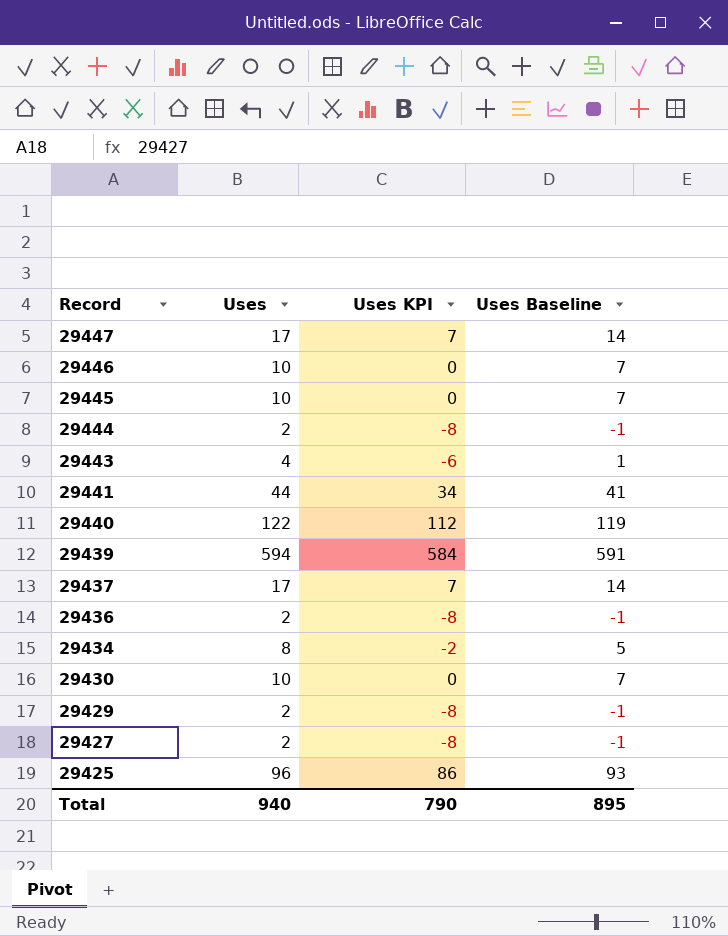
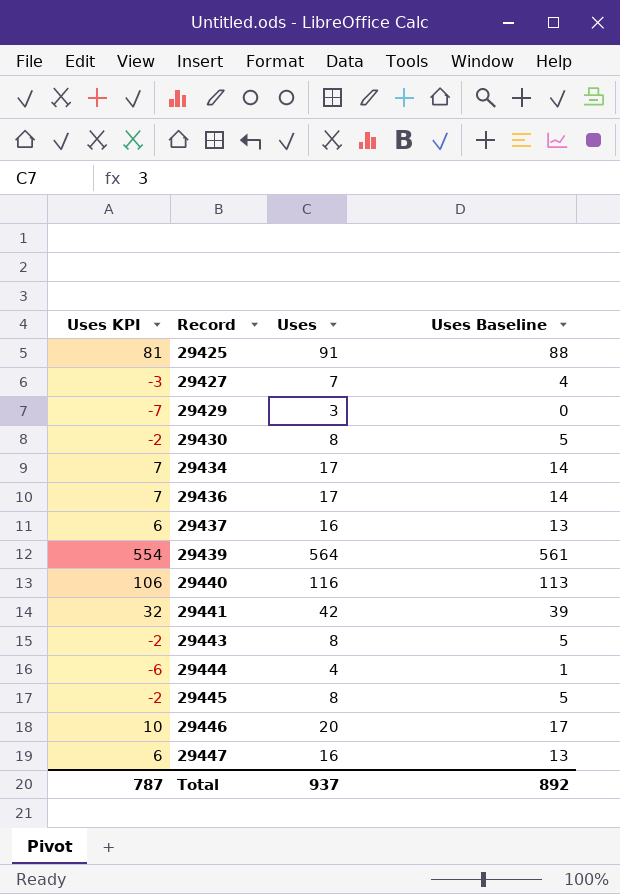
row order: Record descending -> Record ascending
column Uses KPI | position: 3 -> 1
29425 | Uses KPI: 86 -> 81
29425 | Uses: 96 -> 91
29425 | Uses Baseline: 93 -> 88
29427 | Uses KPI: -8 -> -3
29427 | Uses: 2 -> 7
29427 | Uses Baseline: -1 -> 4
29429 | Uses KPI: -8 -> -7
29429 | Uses: 2 -> 3
29429 | Uses Baseline: -1 -> 0
29430 | Uses KPI: 0 -> -2
29430 | Uses: 10 -> 8
29430 | Uses Baseline: 7 -> 5
29434 | Uses KPI: -2 -> 7
29434 | Uses: 8 -> 17
29434 | Uses Baseline: 5 -> 14
29436 | Uses KPI: -8 -> 7
29436 | Uses: 2 -> 17
29436 | Uses Baseline: -1 -> 14
29437 | Uses KPI: 7 -> 6
29437 | Uses: 17 -> 16
29437 | Uses Baseline: 14 -> 13
29439 | Uses KPI: 584 -> 554
29439 | Uses: 594 -> 564
29439 | Uses Baseline: 591 -> 561
29440 | Uses KPI: 112 -> 106
29440 | Uses: 122 -> 116
29440 | Uses Baseline: 119 -> 113
29441 | Uses KPI: 34 -> 32
29441 | Uses: 44 -> 42
29441 | Uses Baseline: 41 -> 39
29443 | Uses KPI: -6 -> -2
29443 | Uses: 4 -> 8
29443 | Uses Baseline: 1 -> 5
29444 | Uses KPI: -8 -> -6
29444 | Uses: 2 -> 4
29444 | Uses Baseline: -1 -> 1
29445 | Uses KPI: 0 -> -2
29445 | Uses: 10 -> 8
29445 | Uses Baseline: 7 -> 5
29446 | Uses KPI: 0 -> 10
29446 | Uses: 10 -> 20
29446 | Uses Baseline: 7 -> 17
29447 | Uses KPI: 7 -> 6
29447 | Uses: 17 -> 16
29447 | Uses Baseline: 14 -> 13
Total | Uses KPI: 790 -> 787
Total | Uses: 940 -> 937
Total | Uses Baseline: 895 -> 892

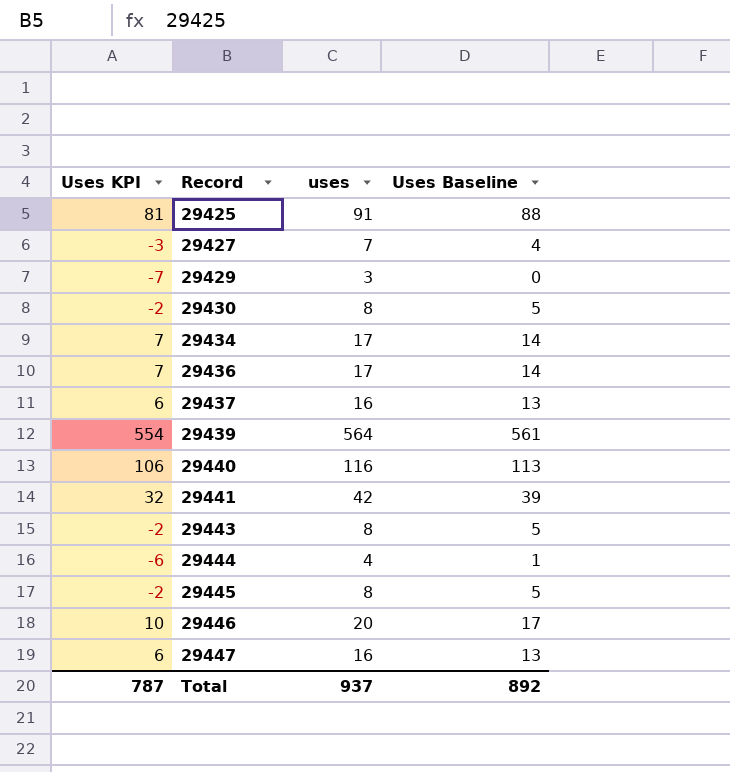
column name: Uses -> uses

